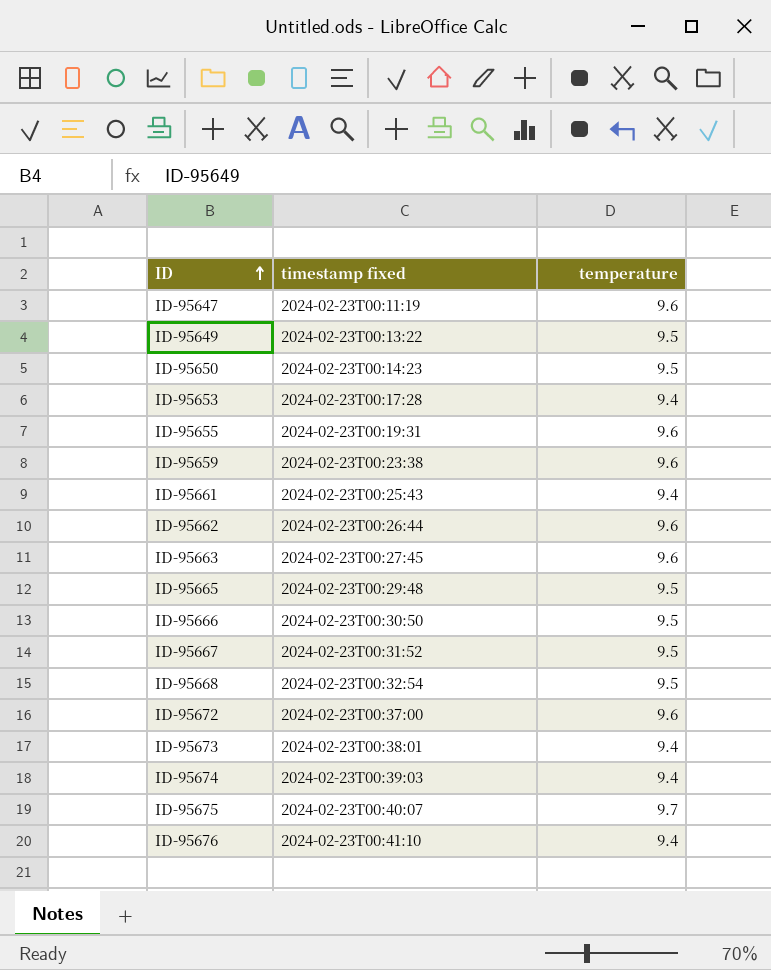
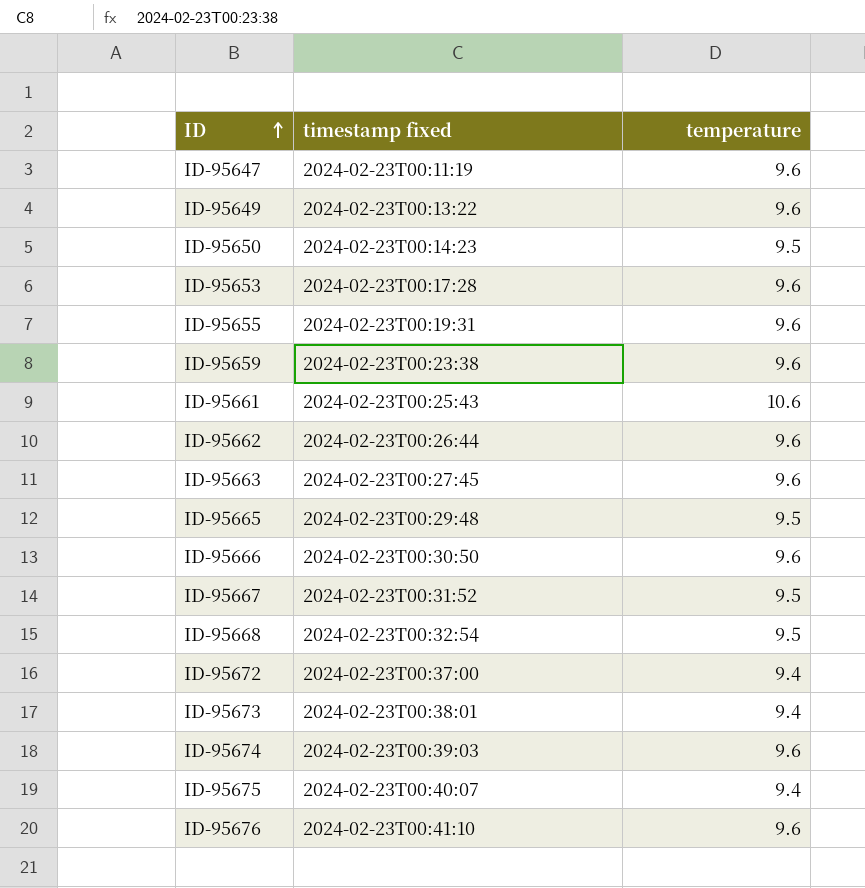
ID-95649 | temperature: 9.5 -> 9.6
ID-95653 | temperature: 9.4 -> 9.6
ID-95661 | temperature: 9.4 -> 10.6
ID-95666 | temperature: 9.5 -> 9.6
ID-95672 | temperature: 9.6 -> 9.4
ID-95674 | temperature: 9.4 -> 9.6
ID-95675 | temperature: 9.7 -> 9.4
ID-95676 | temperature: 9.4 -> 9.6

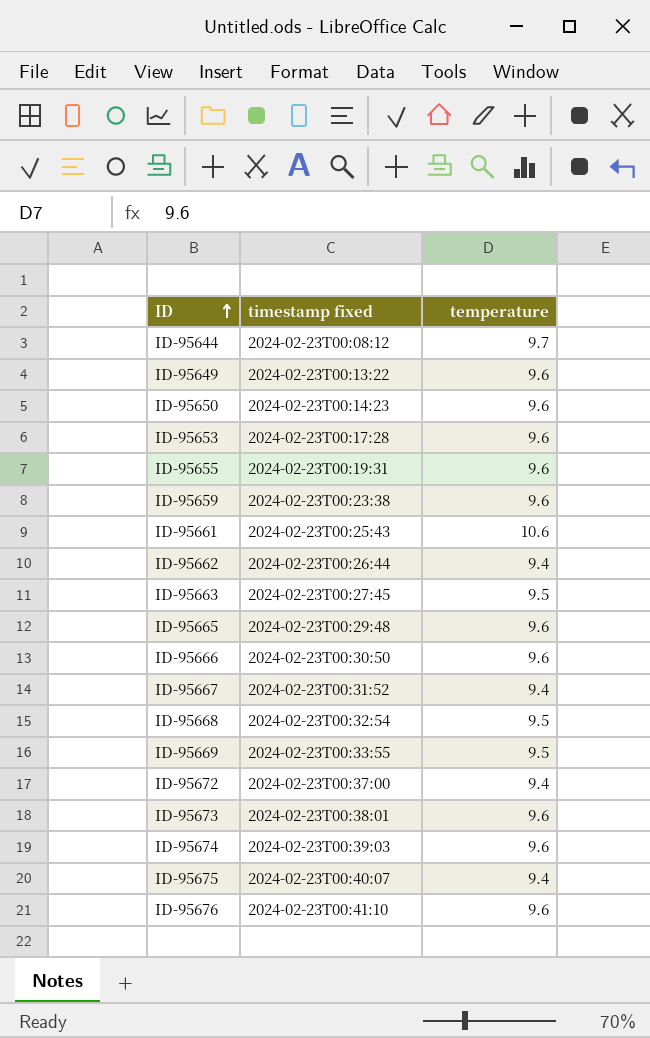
row ID-95647: 2024-02-23T00:11:19 | 9.6 -> none
row ID-95644: none -> 2024-02-23T00:08:12 | 9.7
ID-95650 | temperature: 9.5 -> 9.6
ID-95662 | temperature: 9.6 -> 9.4
ID-95663 | temperature: 9.6 -> 9.5
ID-95665 | temperature: 9.5 -> 9.6
ID-95667 | temperature: 9.5 -> 9.4
row ID-95669: none -> 2024-02-23T00:33:55 | 9.5
ID-95673 | temperature: 9.4 -> 9.6

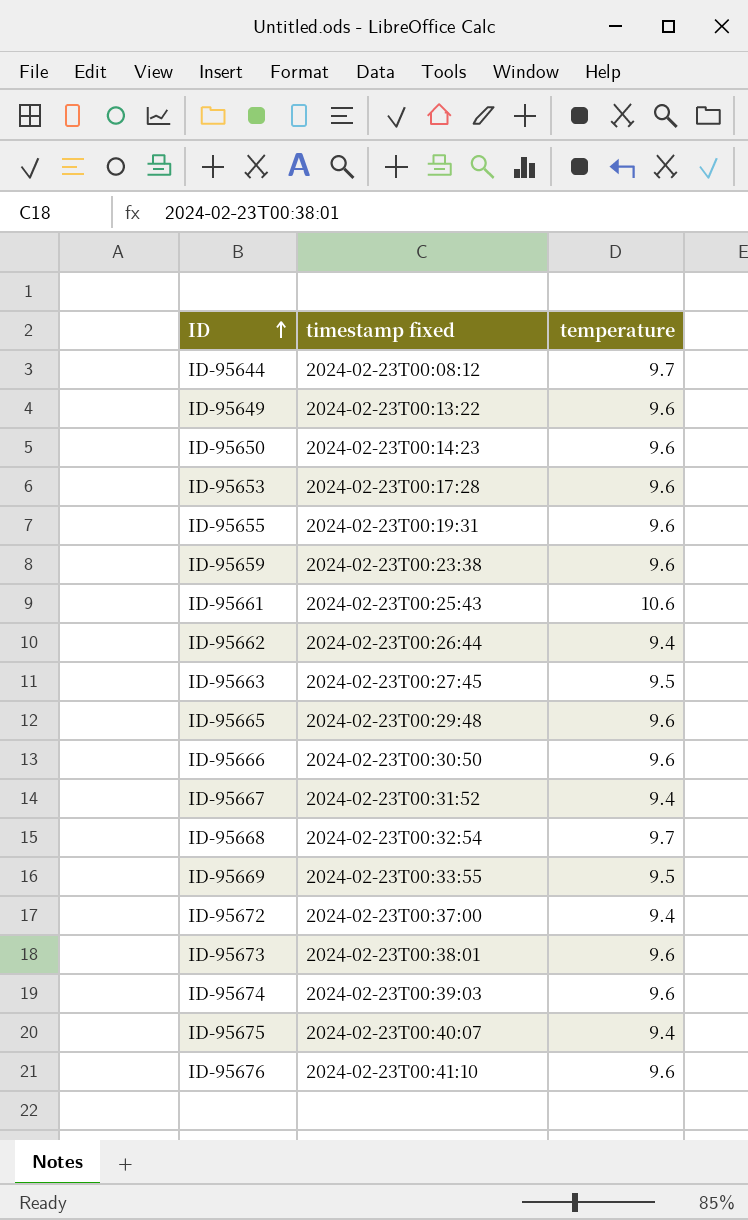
ID-95668 | temperature: 9.5 -> 9.7

